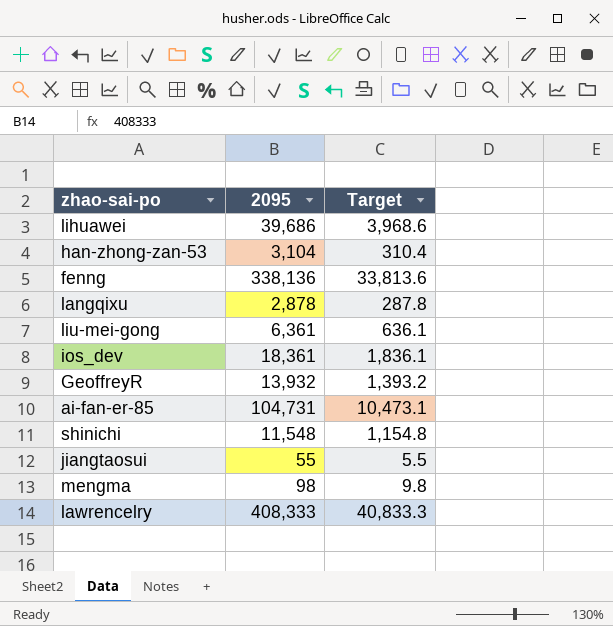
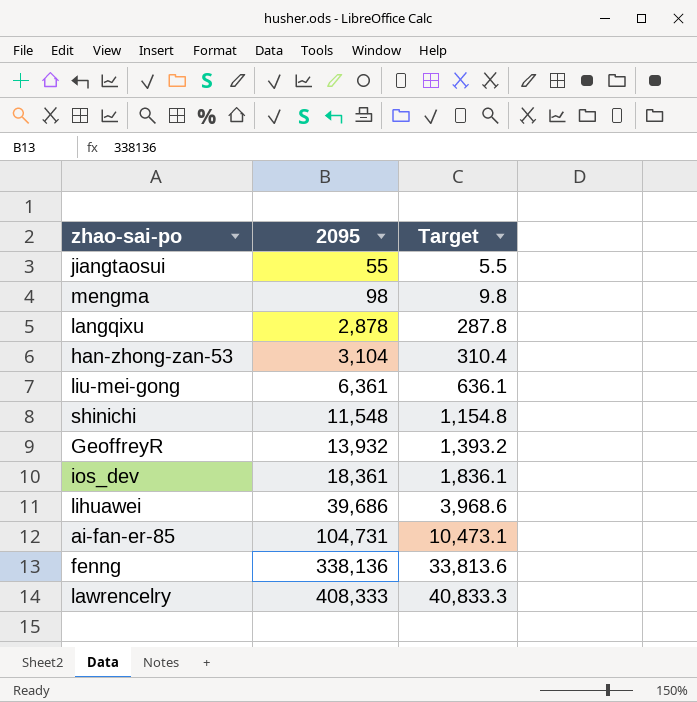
row order: none -> 2095 ascending

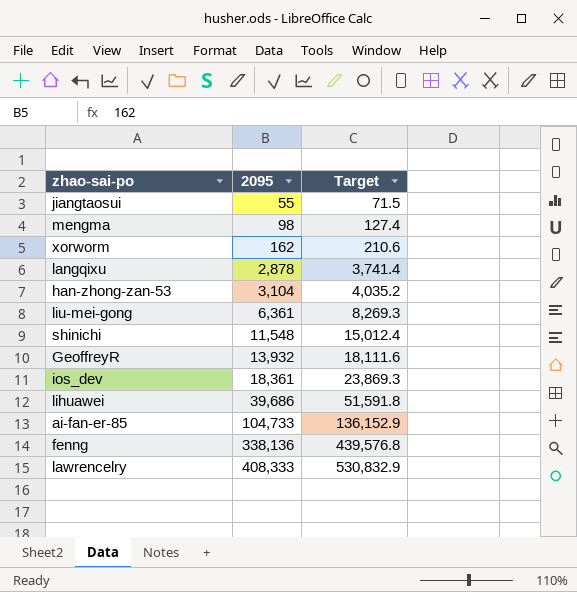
column Target | formula: [2095] * 0.1 -> [2095] * 1.3
row xorworm: none -> 162 | 210.6
ai-fan-er-85 | 2095: 104,731 -> 104,733

